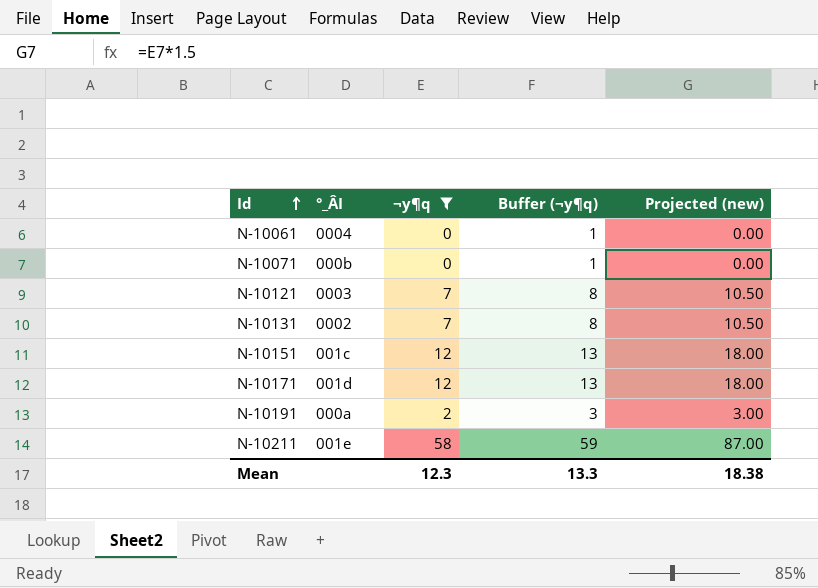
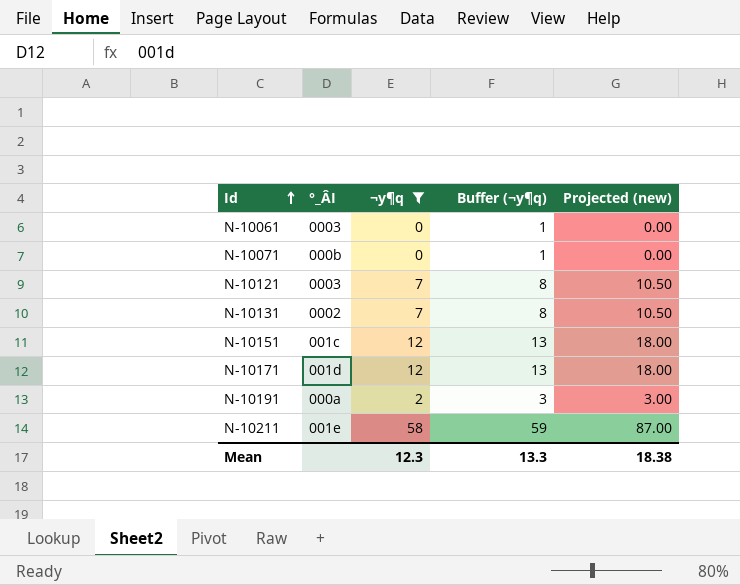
N-10061 | °_ÂI: 0004 -> 0003

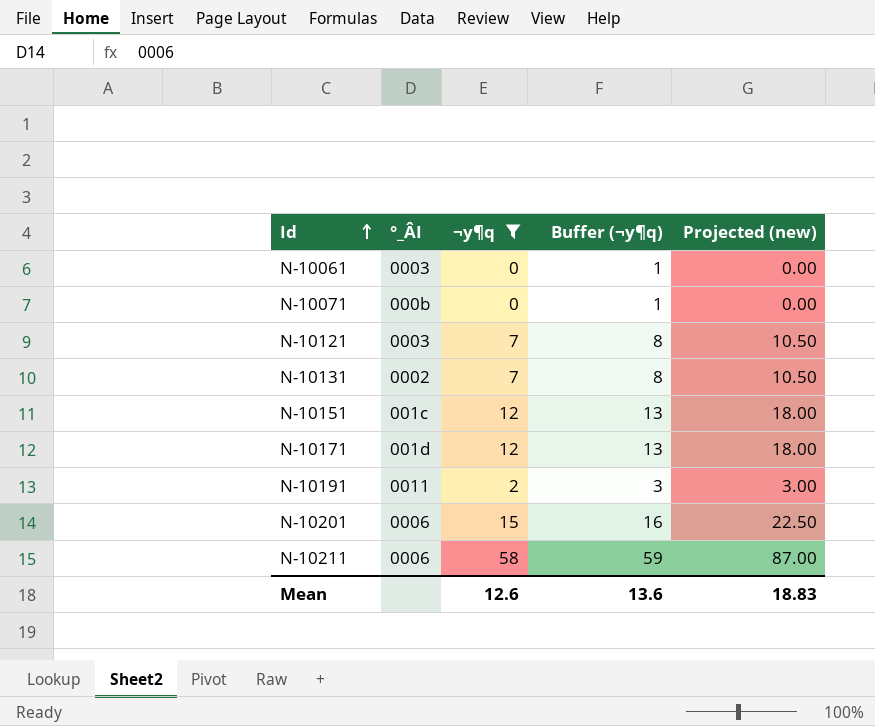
N-10191 | °_ÂI: 000a -> 0011
row N-10201: none -> 0006 | 15 | 16 | 22.50
N-10211 | °_ÂI: 001e -> 0006
Mean | ¬y¶q: 12.3 -> 12.6
Mean | Buffer (¬y¶q): 13.3 -> 13.6
Mean | Projected (new): 18.38 -> 18.83

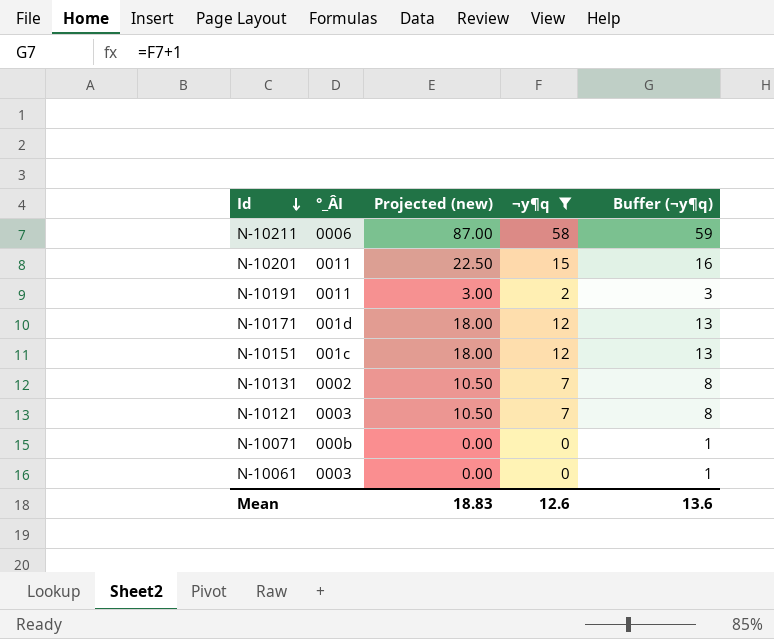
row order: Id ascending -> Id descending
column Projected (new) | position: 5 -> 3
N-10201 | °_ÂI: 0006 -> 0011

